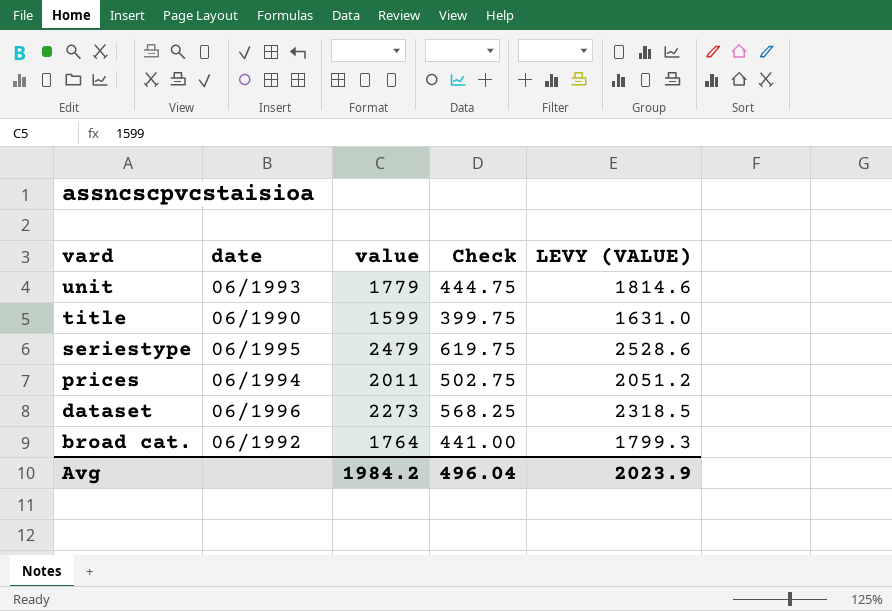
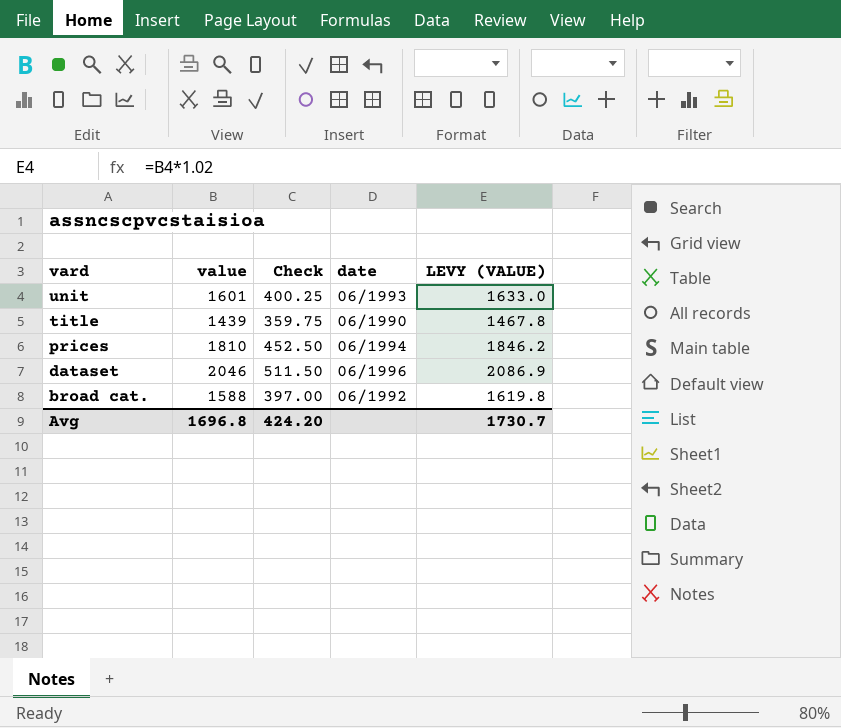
column date | position: 2 -> 4
row seriestype: 06/1995 | 2479 | 619.75 | 2528.6 -> none
unit | value: 1779 -> 1601
unit | Check: 444.75 -> 400.25
unit | LEVY (VALUE): 1814.6 -> 1633.0
title | value: 1599 -> 1439
title | Check: 399.75 -> 359.75
title | LEVY (VALUE): 1631.0 -> 1467.8
prices | value: 2011 -> 1810
prices | Check: 502.75 -> 452.50
prices | LEVY (VALUE): 2051.2 -> 1846.2
dataset | value: 2273 -> 2046
dataset | Check: 568.25 -> 511.50
dataset | LEVY (VALUE): 2318.5 -> 2086.9
broad cat. | value: 1764 -> 1588
broad cat. | Check: 441.00 -> 397.00
broad cat. | LEVY (VALUE): 1799.3 -> 1619.8
Avg | value: 1984.2 -> 1696.8
Avg | Check: 496.04 -> 424.20
Avg | LEVY (VALUE): 2023.9 -> 1730.7

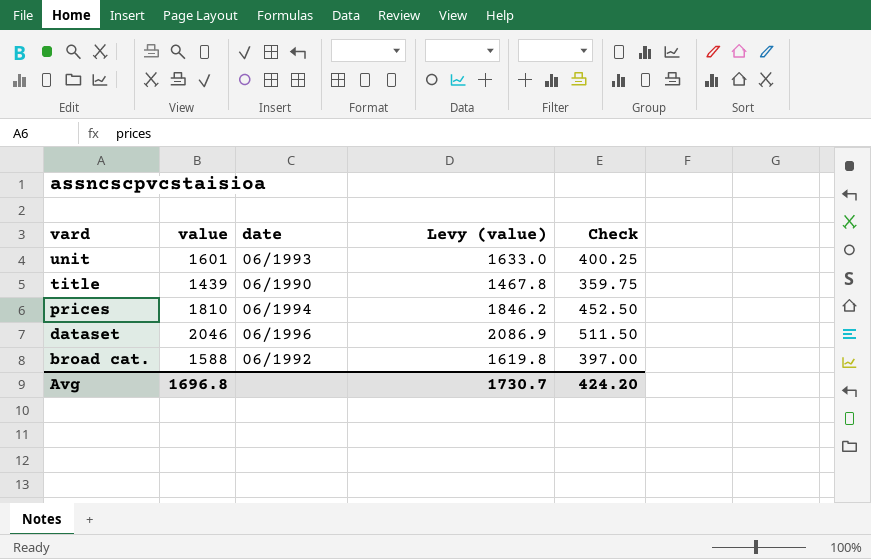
column name: LEVY (VALUE) -> Levy (value)
column Check | position: 3 -> 5

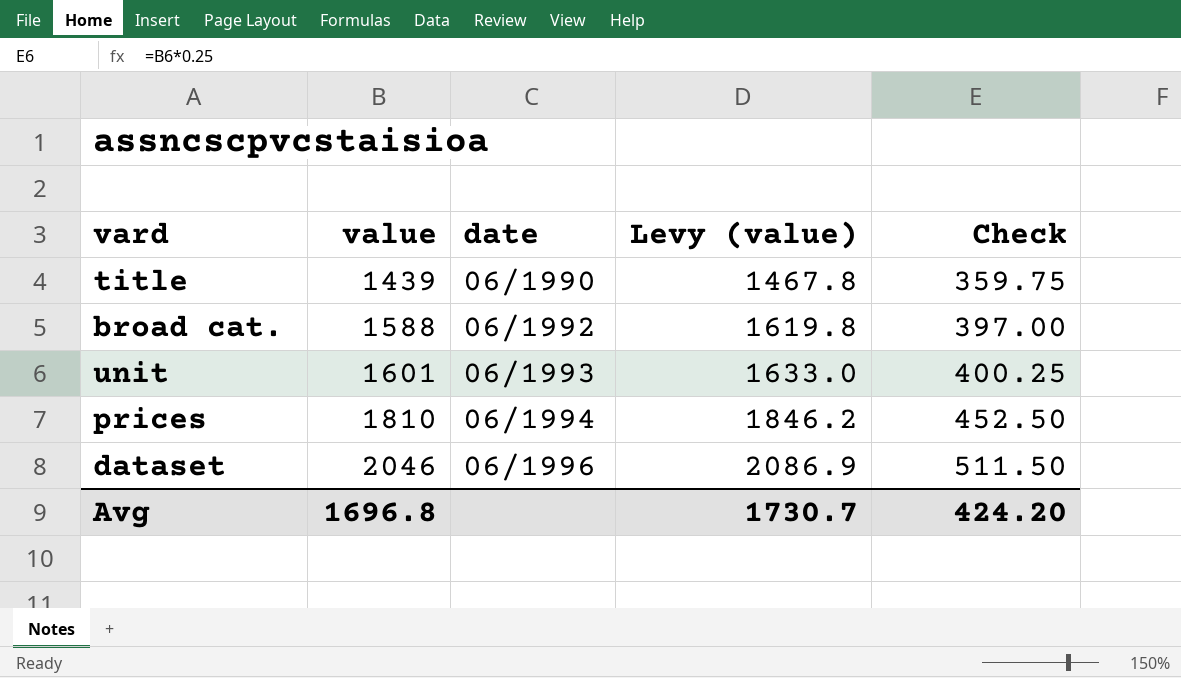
row order: vard descending -> value ascending

